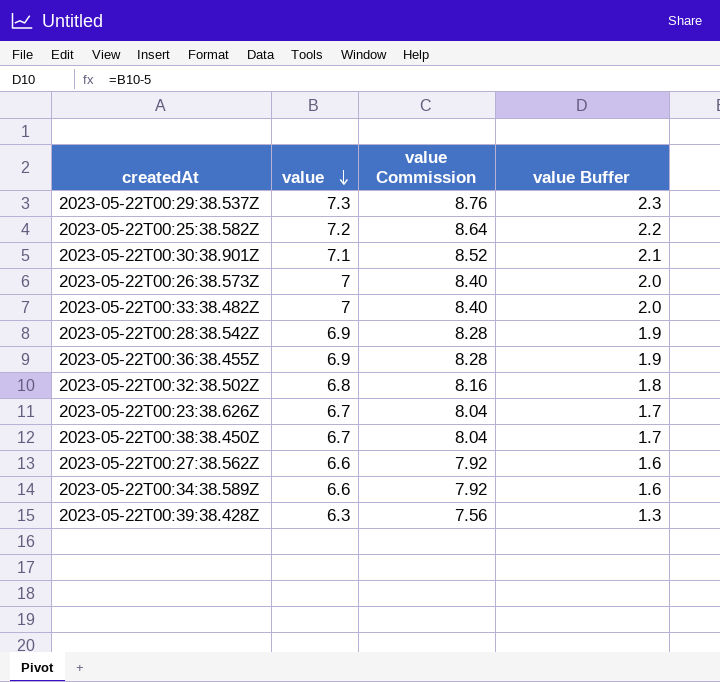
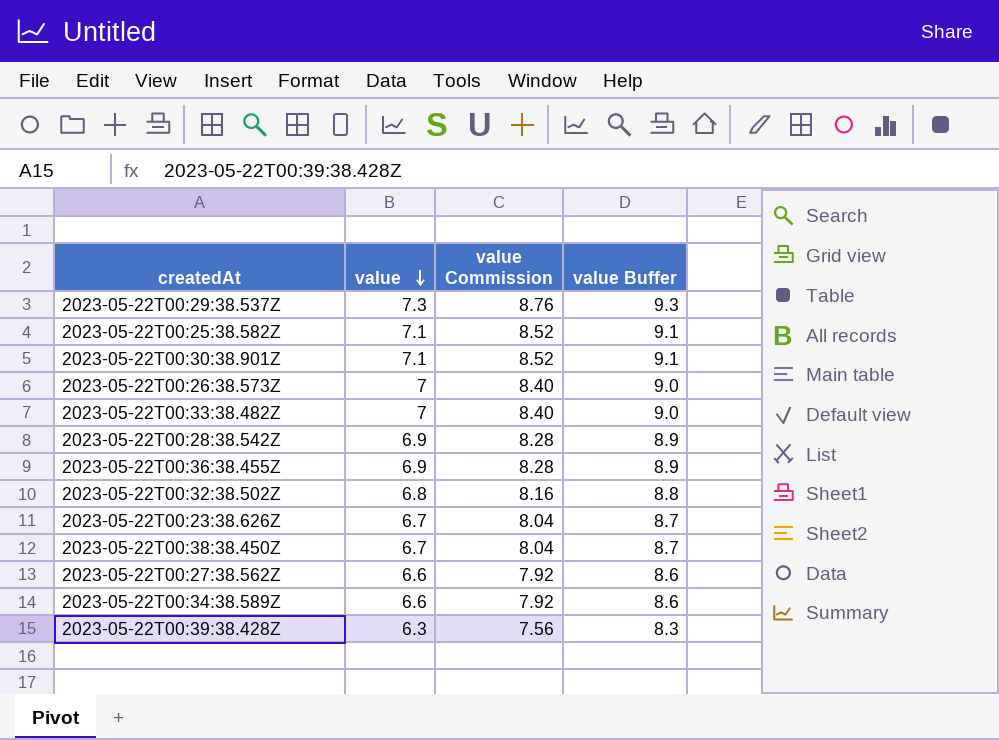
column value Buffer | formula: [value] - 5 -> [value] + 2
2023-05-22T00:25:38.582Z | value: 7.2 -> 7.1
2023-05-22T00:25:38.582Z | value Commission: 8.64 -> 8.52

